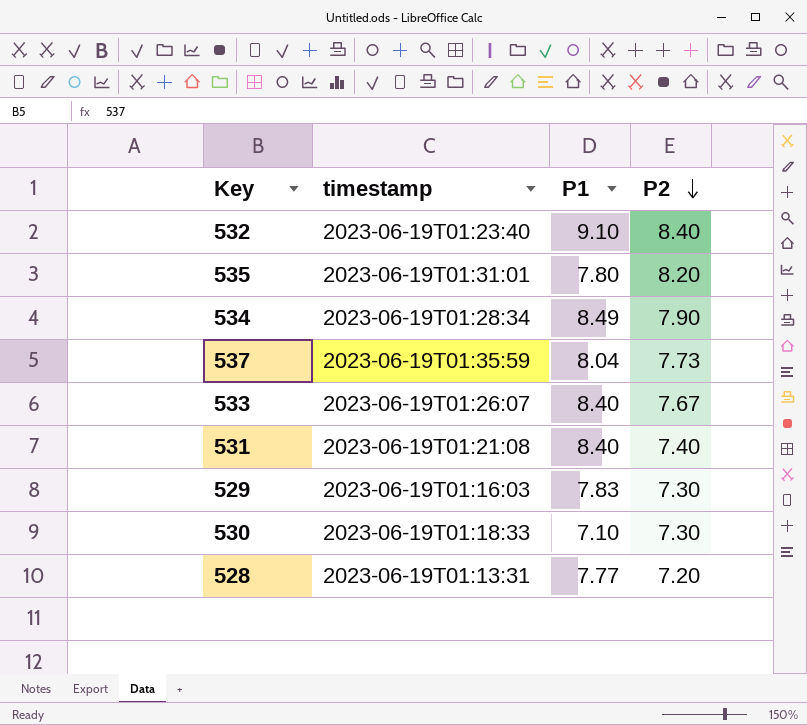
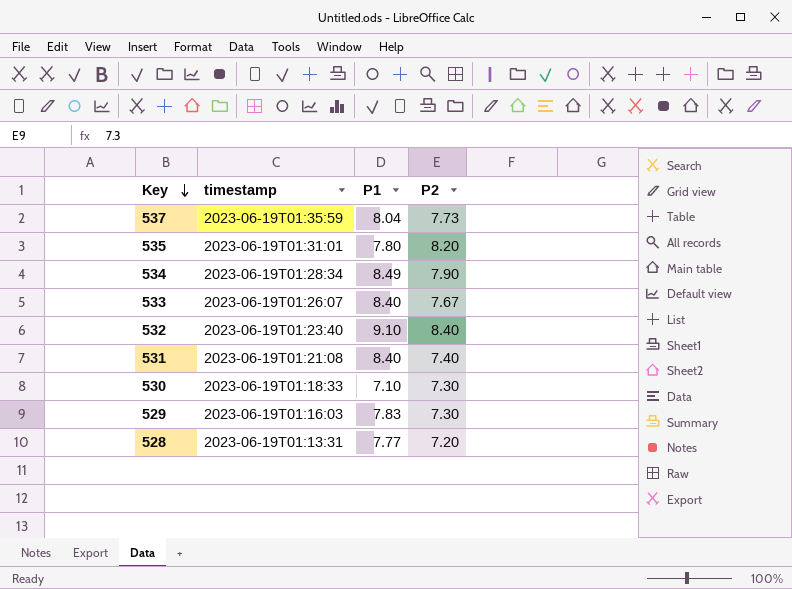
row order: P2 descending -> Key descending

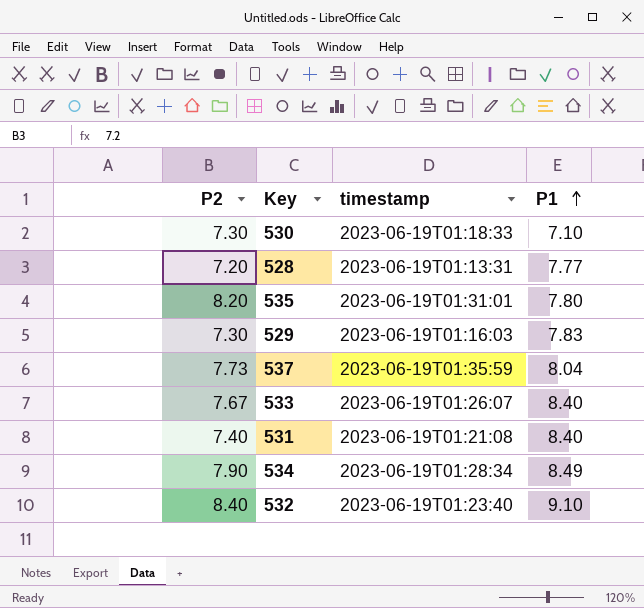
row order: Key descending -> P1 ascending
column P2 | position: 4 -> 1

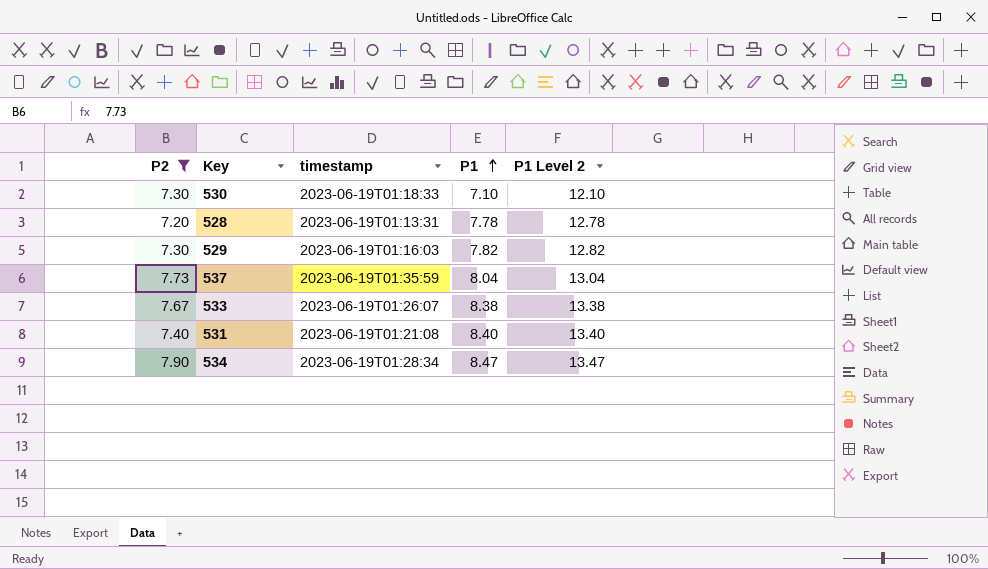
filter: none -> P2 <= 7.90
column P1 Level 2 | formula: none -> [P1] + 5
528 | P1: 7.77 -> 7.78
529 | P1: 7.83 -> 7.82
533 | P1: 8.40 -> 8.38
534 | P1: 8.49 -> 8.47

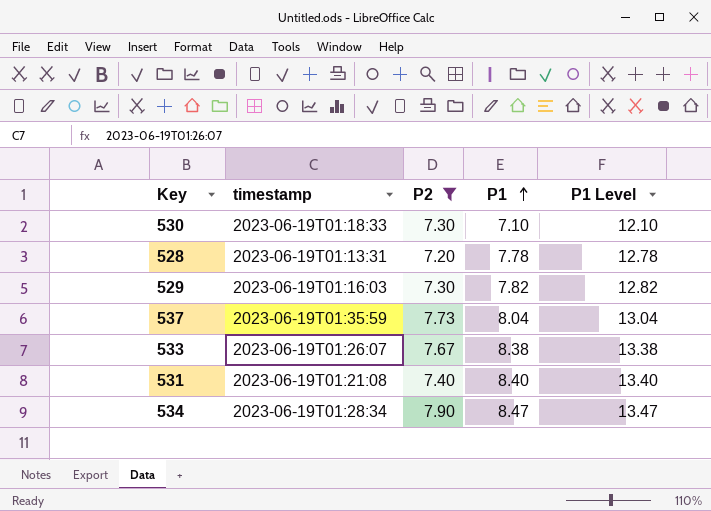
column P2 | position: 1 -> 3
column name: P1 Level 2 -> P1 Level

